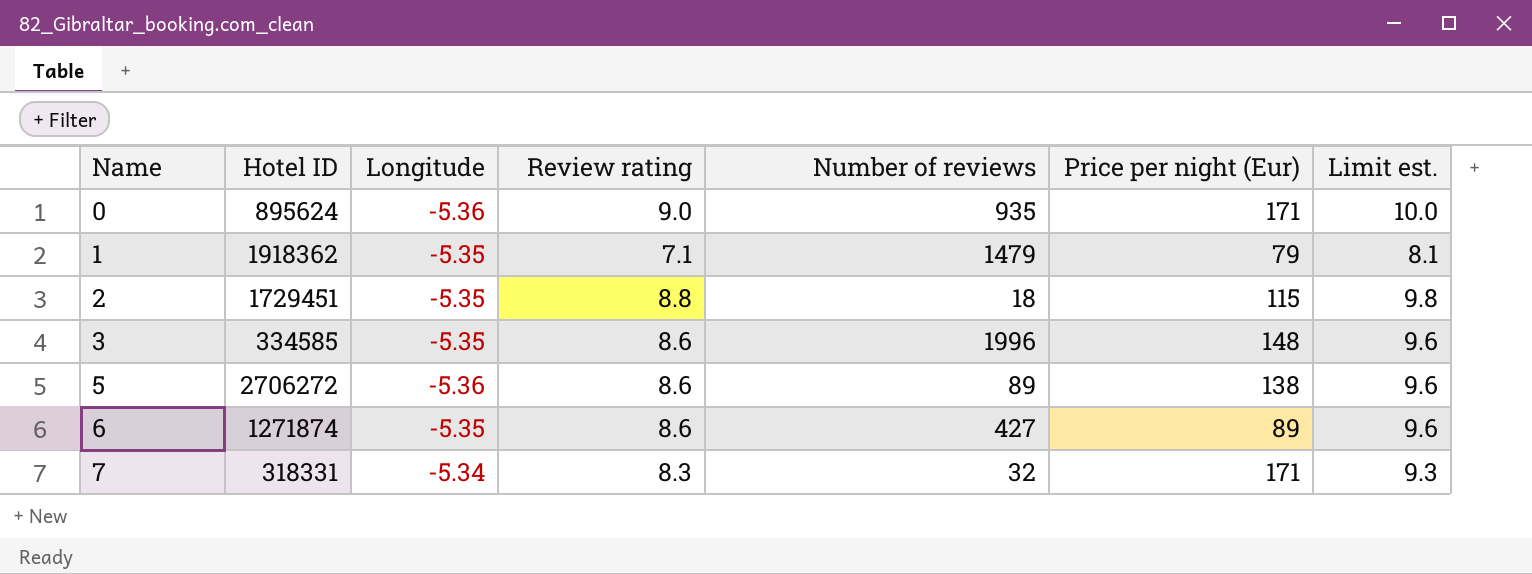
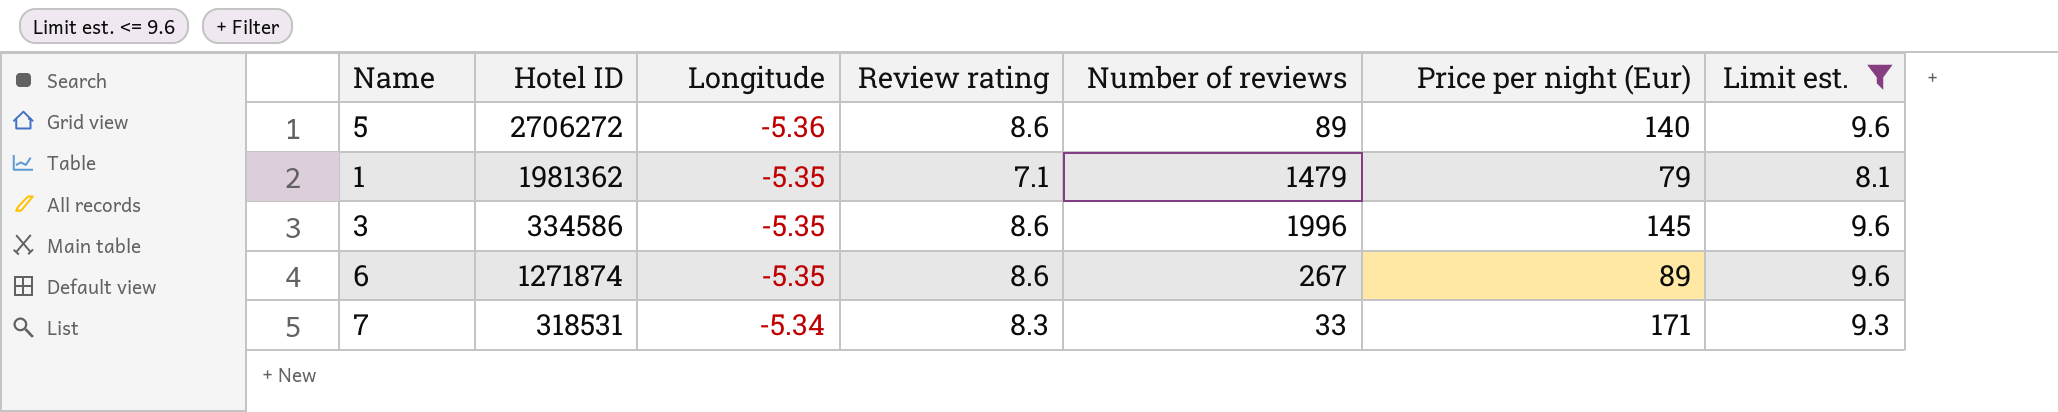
filter: none -> Limit est. <= 9.6
row order: Name ascending -> Longitude ascending
5 | Price per night (Eur): 138 -> 140
1 | Hotel ID: 1918362 -> 1981362
3 | Hotel ID: 334585 -> 334586
3 | Price per night (Eur): 148 -> 145
6 | Number of reviews: 427 -> 267
7 | Hotel ID: 318331 -> 318531
7 | Number of reviews: 32 -> 33

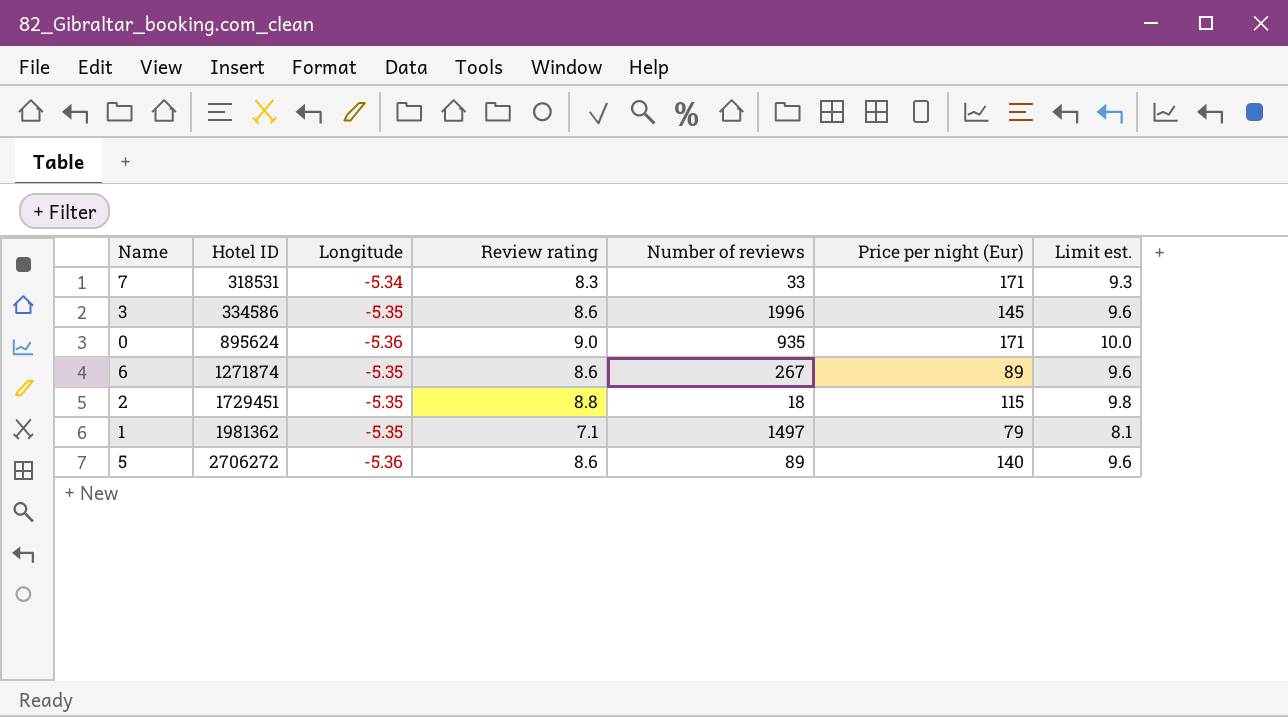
filter: Limit est. <= 9.6 -> none
row order: Longitude ascending -> Hotel ID ascending
1 | Number of reviews: 1479 -> 1497

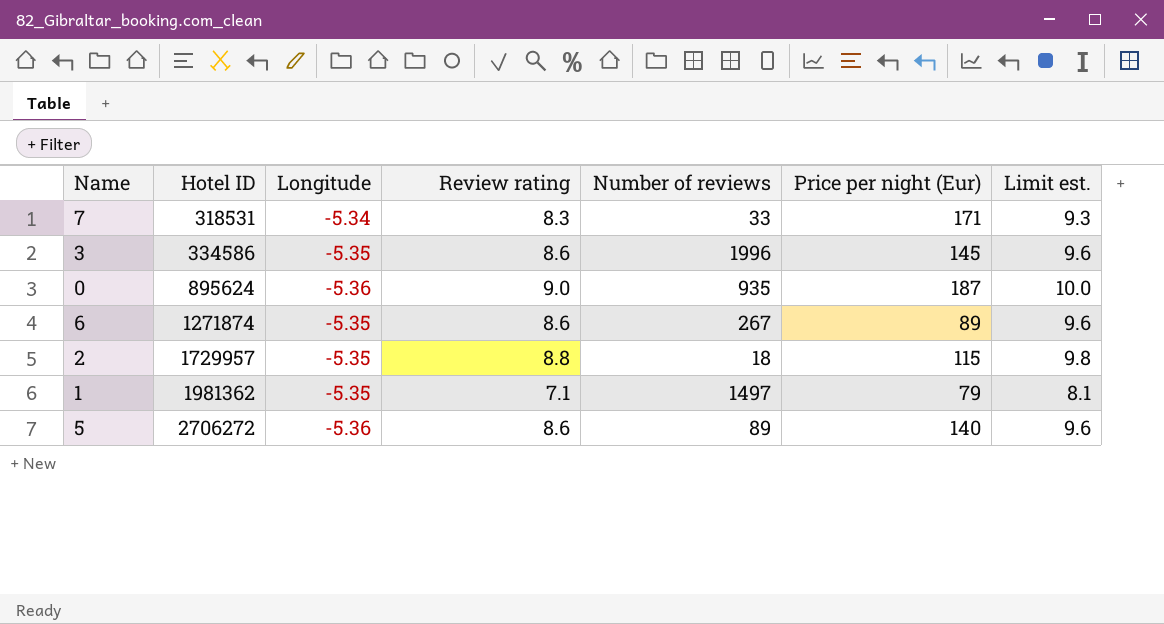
0 | Price per night (Eur): 171 -> 187
2 | Hotel ID: 1729451 -> 1729957

